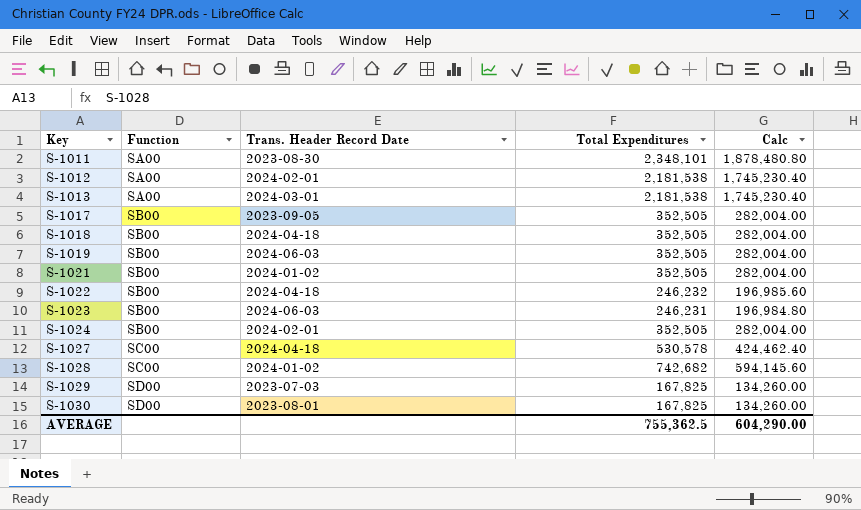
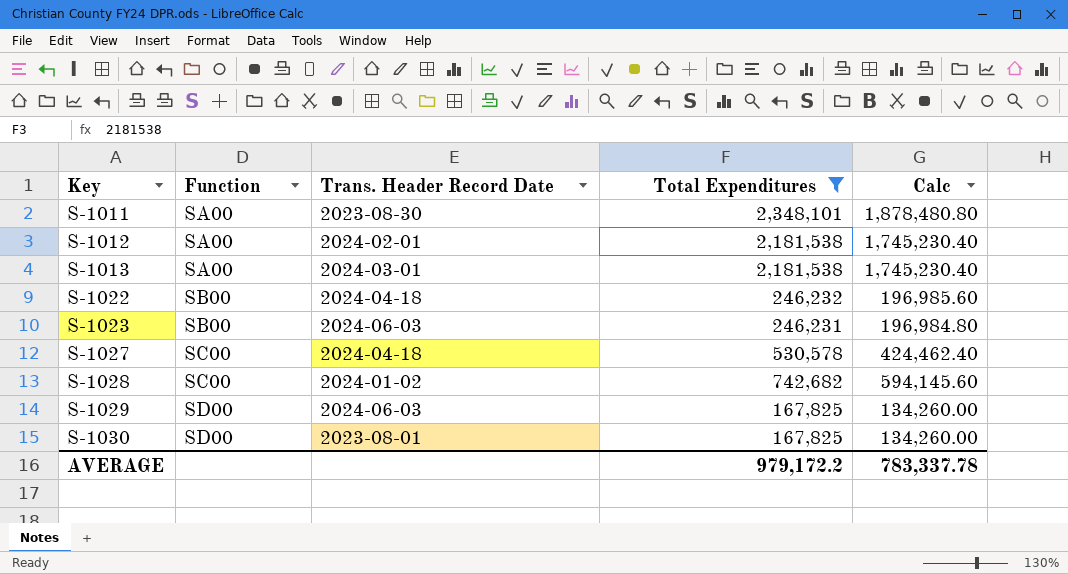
filter: none -> Total Expenditures != 352,505
S-1029 | Trans. Header Record Date: 2023-07-03 -> 2024-06-03
AVERAGE | Total Expenditures: 755,362.5 -> 979,172.2
AVERAGE | Calc: 604,290.00 -> 783,337.78

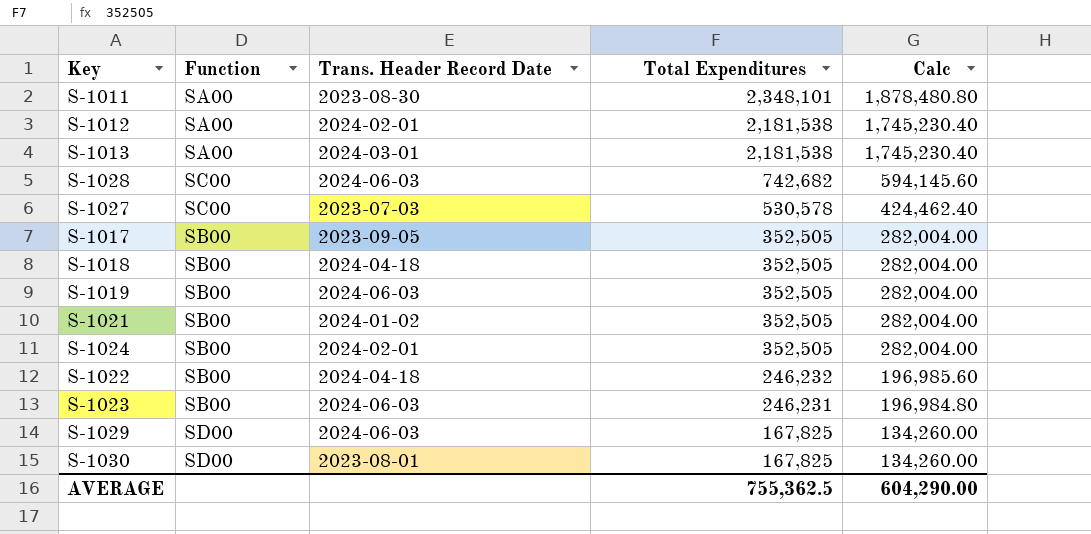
filter: Total Expenditures != 352,505 -> none
row order: Key ascending -> Total Expenditures descending
S-1028 | Trans. Header Record Date: 2024-01-02 -> 2024-06-03
S-1027 | Trans. Header Record Date: 2024-04-18 -> 2023-07-03
AVERAGE | Total Expenditures: 979,172.2 -> 755,362.5
AVERAGE | Calc: 783,337.78 -> 604,290.00

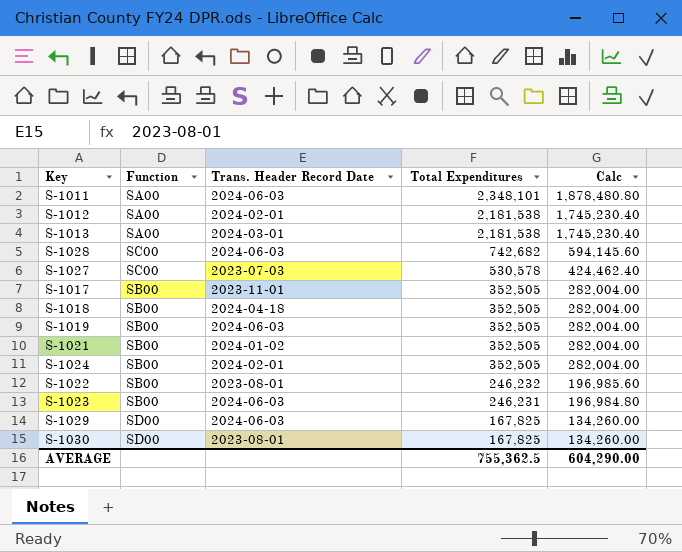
S-1011 | Trans. Header Record Date: 2023-08-30 -> 2024-06-03
S-1017 | Trans. Header Record Date: 2023-09-05 -> 2023-11-01
S-1022 | Trans. Header Record Date: 2024-04-18 -> 2023-08-01

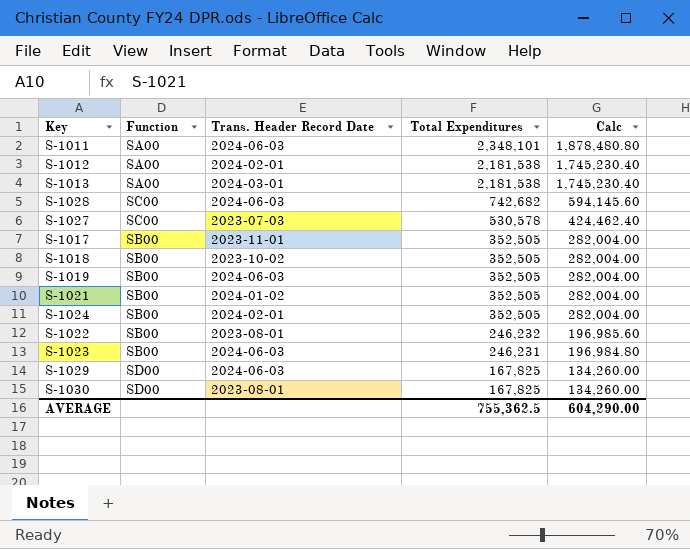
S-1018 | Trans. Header Record Date: 2024-04-18 -> 2023-10-02

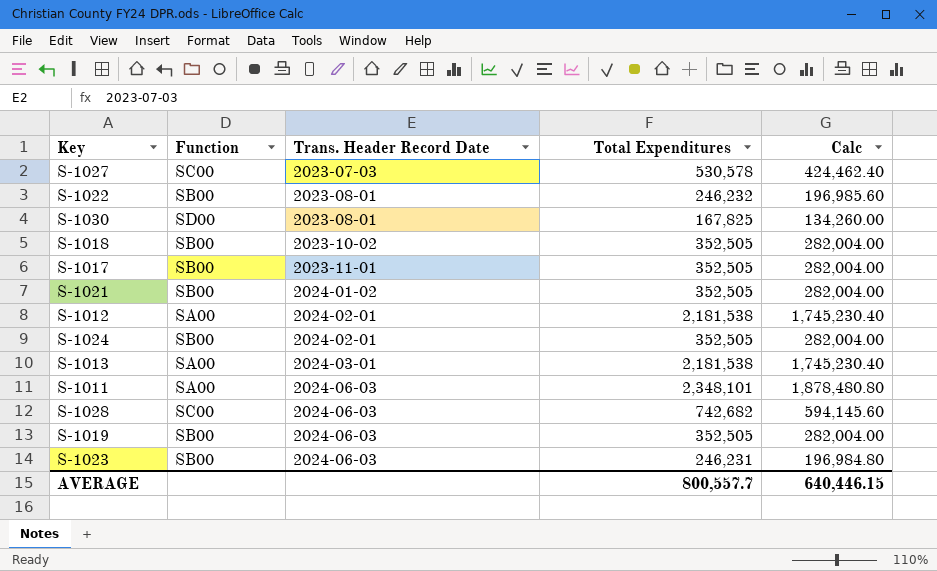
row order: Total Expenditures descending -> Trans. Header Record Date ascending
row S-1029: SD00 | 2024-06-03 | 167,825 | 134,260.00 -> none
AVERAGE | Total Expenditures: 755,362.5 -> 800,557.7
AVERAGE | Calc: 604,290.00 -> 640,446.15

